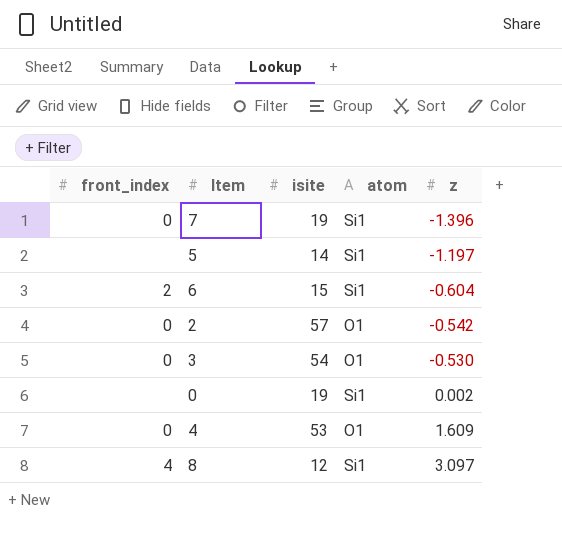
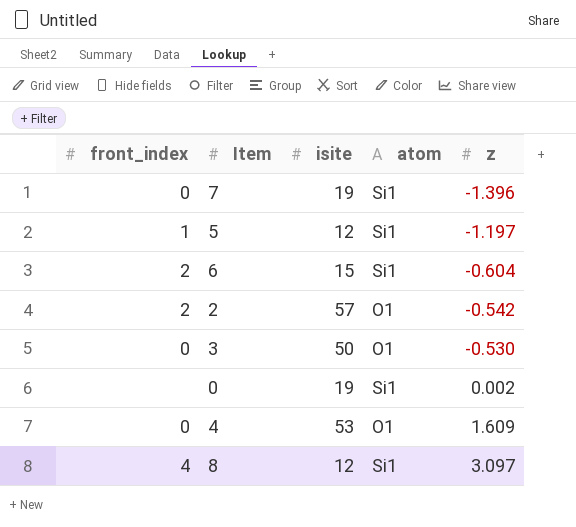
5 | front_index: none -> 1
5 | isite: 14 -> 12
2 | front_index: 0 -> 2
3 | isite: 54 -> 50

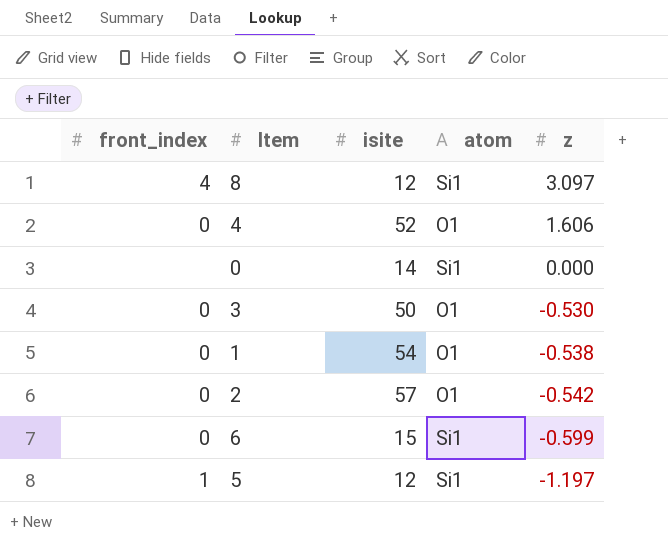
row order: z ascending -> z descending
row 7: 0 | 19 | Si1 | -1.396 -> none
4 | isite: 53 -> 52
4 | z: 1.609 -> 1.606
0 | isite: 19 -> 14
0 | z: 0.002 -> 0.000
row 1: none -> 0 | 54 | O1 | -0.538
2 | front_index: 2 -> 0
6 | front_index: 2 -> 0
6 | z: -0.604 -> -0.599

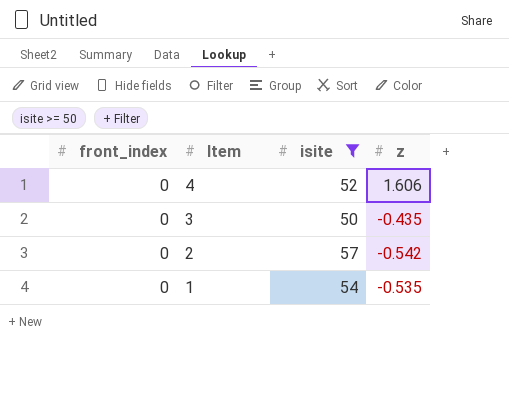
filter: none -> isite >= 50
row order: z descending -> Item descending
column atom | position: 4 -> none
3 | z: -0.530 -> -0.435
1 | z: -0.538 -> -0.535

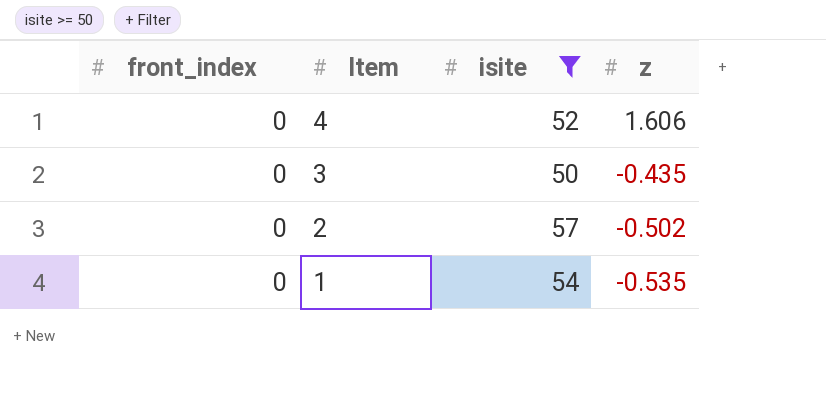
2 | z: -0.542 -> -0.502

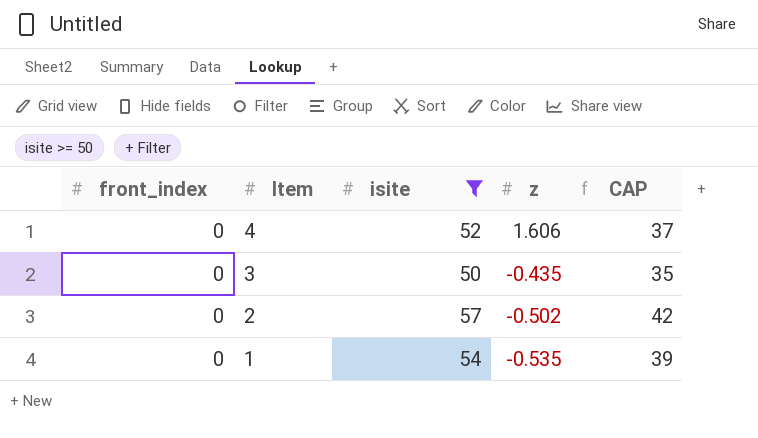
column CAP | formula: none -> [isite] - 15

